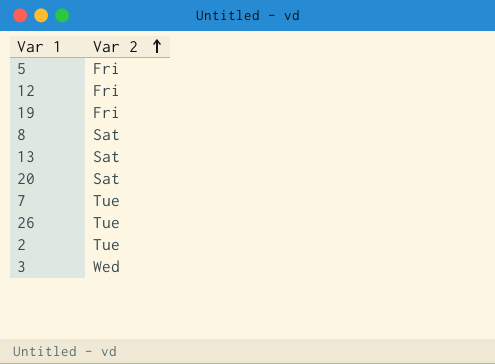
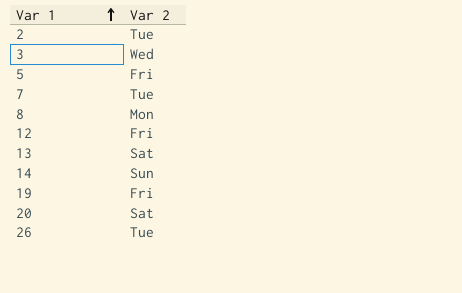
row order: Var 2 ascending -> Var 1 ascending
8 | Var 2: Sat -> Mon
row 14: none -> Sun

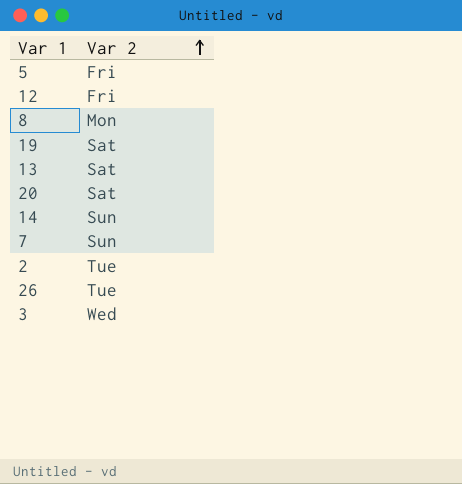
row order: Var 1 ascending -> Var 2 ascending
19 | Var 2: Fri -> Sat
7 | Var 2: Tue -> Sun

